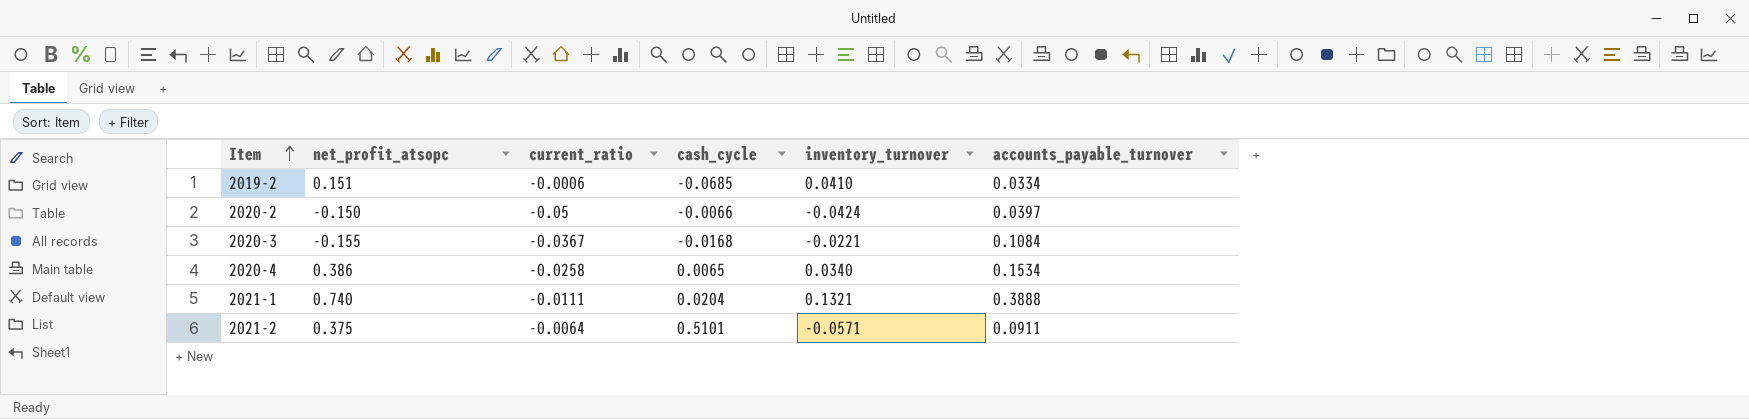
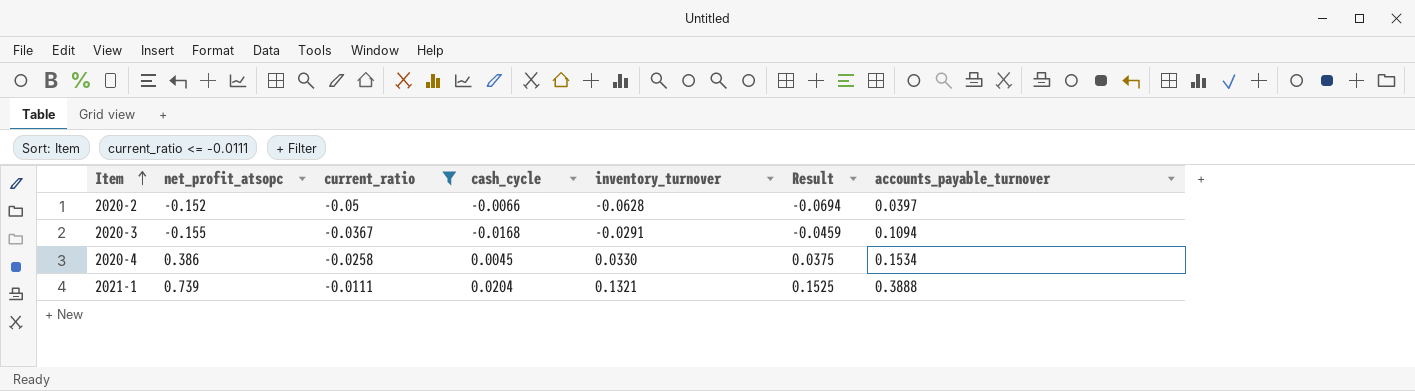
filter: none -> current_ratio <= -0.0111
column Result | formula: none -> [cash_cycle] + [inventory_turnover]
2020-2 | net_profit_atsopc: -0.150 -> -0.152
2020-2 | inventory_turnover: -0.0424 -> -0.0628
2020-3 | inventory_turnover: -0.0221 -> -0.0291
2020-3 | accounts_payable_turnover: 0.1084 -> 0.1094
2020-4 | cash_cycle: 0.0065 -> 0.0045
2020-4 | inventory_turnover: 0.0340 -> 0.0330
2021-1 | net_profit_atsopc: 0.740 -> 0.739

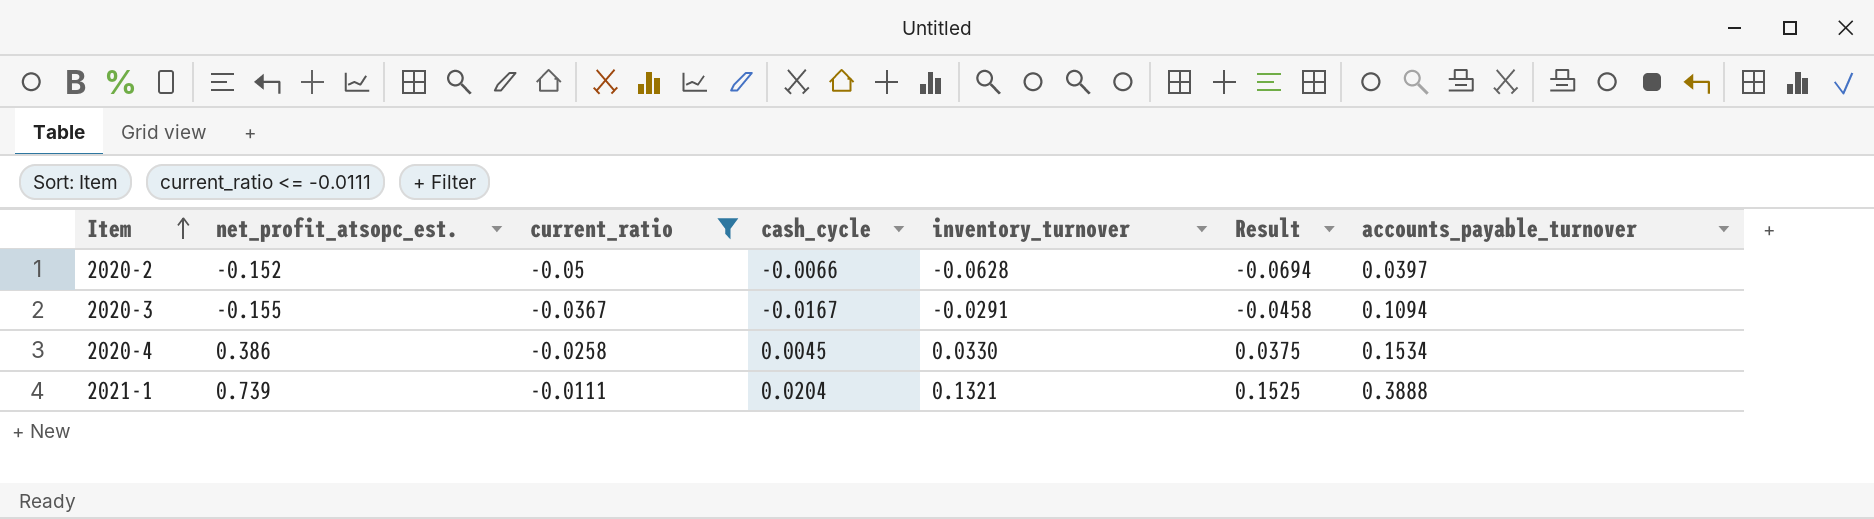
column name: net_profit_atsopc -> net_profit_atsopc_est.
2020-3 | cash_cycle: -0.0168 -> -0.0167
2020-3 | Result: -0.0459 -> -0.0458

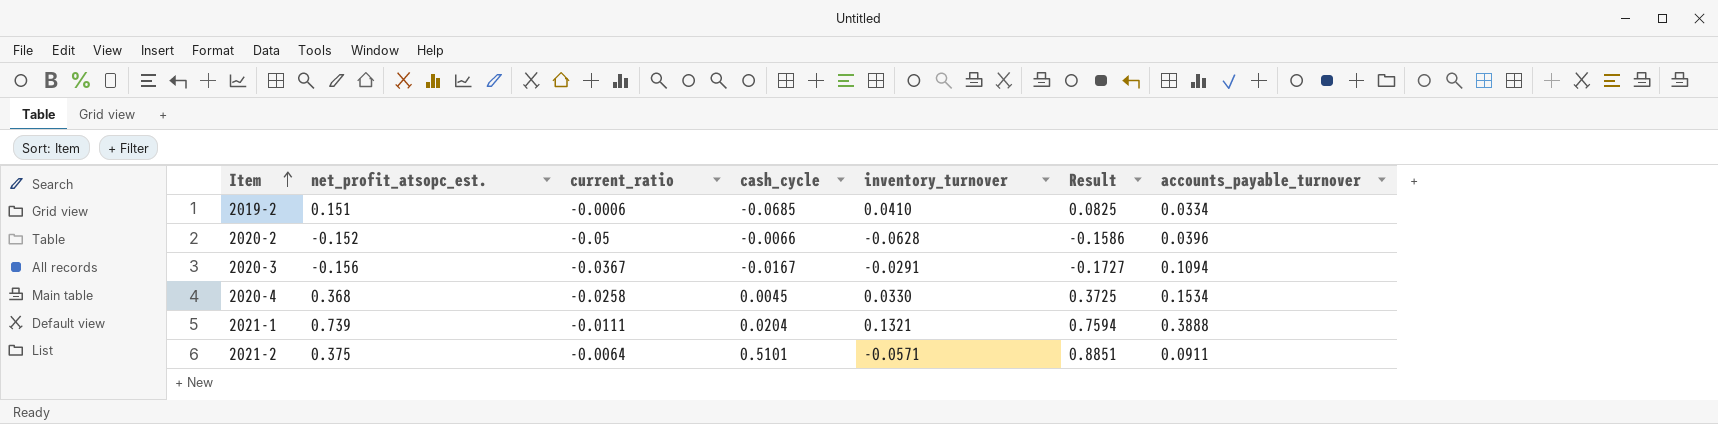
filter: current_ratio <= -0.0111 -> none
column Result | formula: [cash_cycle] + [inventory_turnover] -> [net_profit_atsopc_est.] + [cash_cycle]
2020-2 | accounts_payable_turnover: 0.0397 -> 0.0396
2020-3 | net_profit_atsopc_est.: -0.155 -> -0.156
2020-4 | net_profit_atsopc_est.: 0.386 -> 0.368

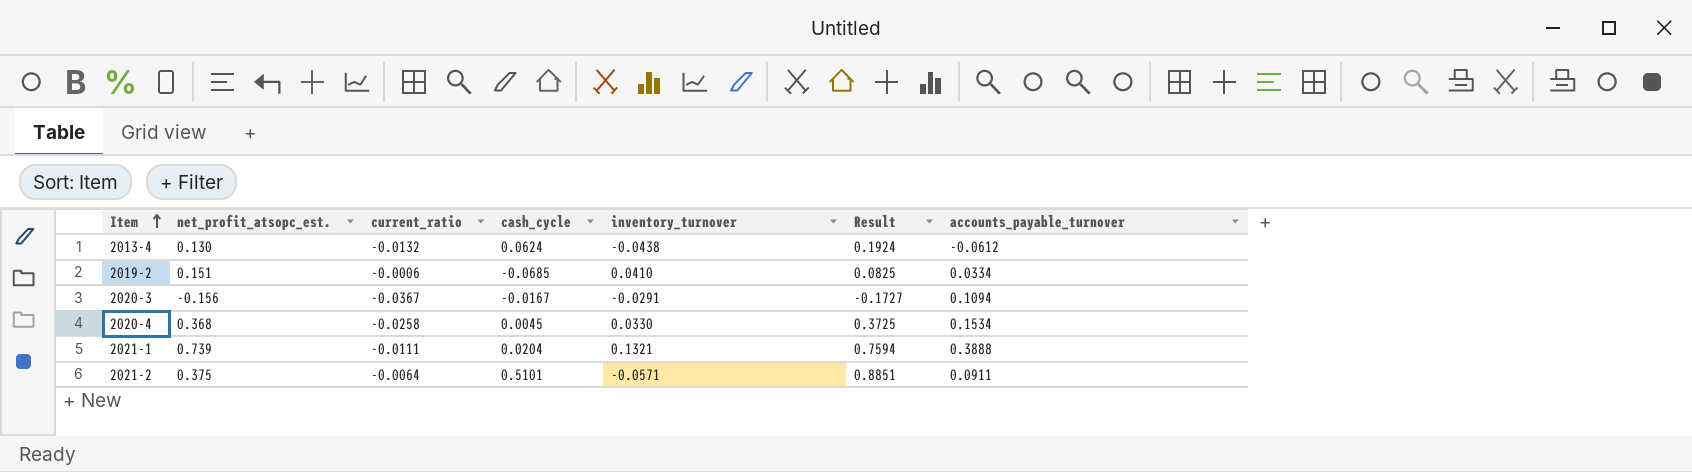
row 2020-2: -0.152 | -0.05 | -0.0066 | -0.0628 | -0.1586 | 0.0396 -> none
row 2013-4: none -> 0.130 | -0.0132 | 0.0624 | -0.0438 | 0.1924 | -0.0612

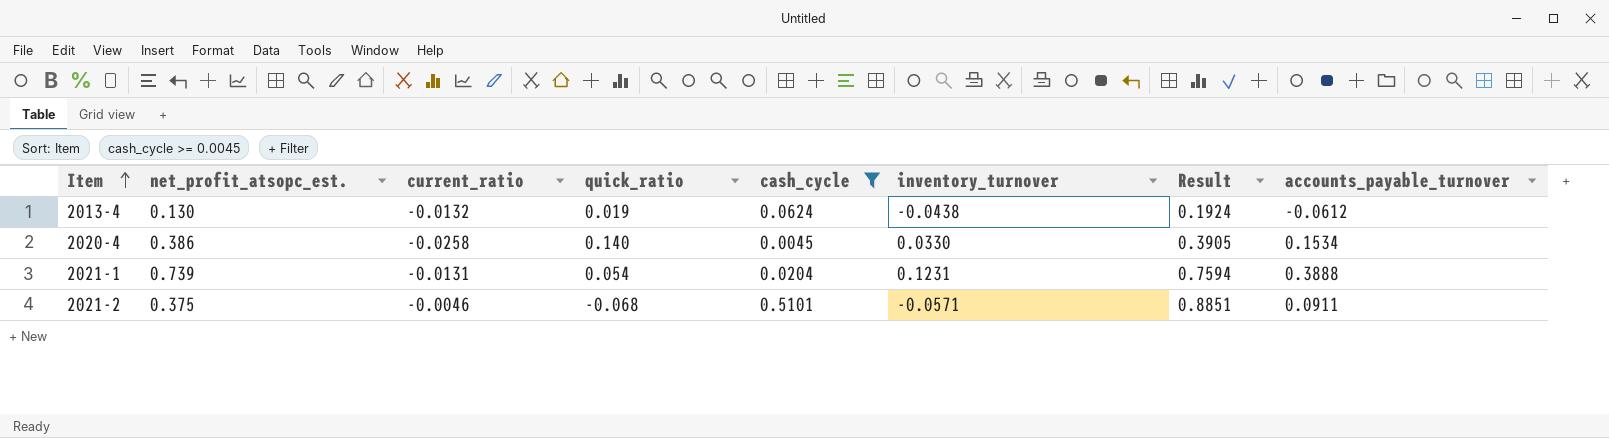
filter: none -> cash_cycle >= 0.0045
column quick_ratio | position: none -> 4
2020-4 | net_profit_atsopc_est.: 0.368 -> 0.386
2020-4 | Result: 0.3725 -> 0.3905
2021-1 | current_ratio: -0.0111 -> -0.0131
2021-1 | inventory_turnover: 0.1321 -> 0.1231
2021-2 | current_ratio: -0.0064 -> -0.0046

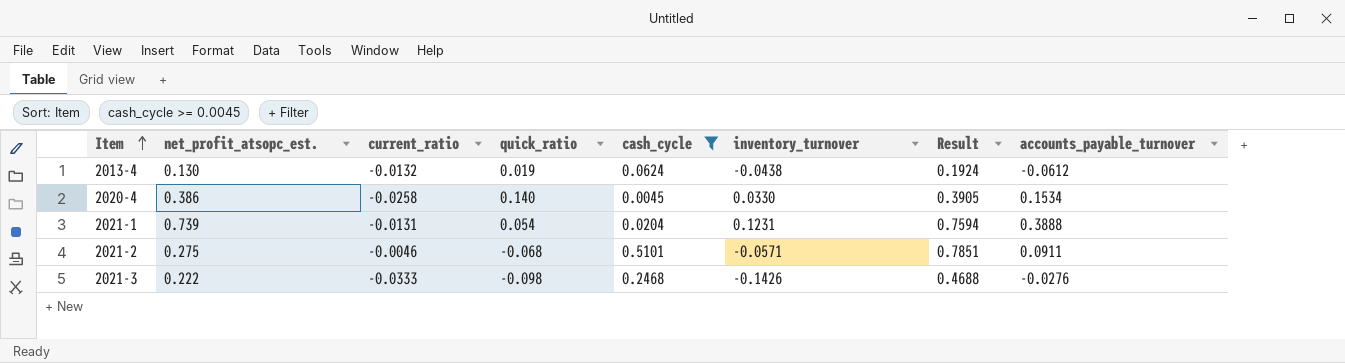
2021-2 | net_profit_atsopc_est.: 0.375 -> 0.275
2021-2 | Result: 0.8851 -> 0.7851
row 2021-3: none -> 0.222 | -0.0333 | -0.098 | 0.2468 | -0.1426 | 0.4688 | -0.0276

